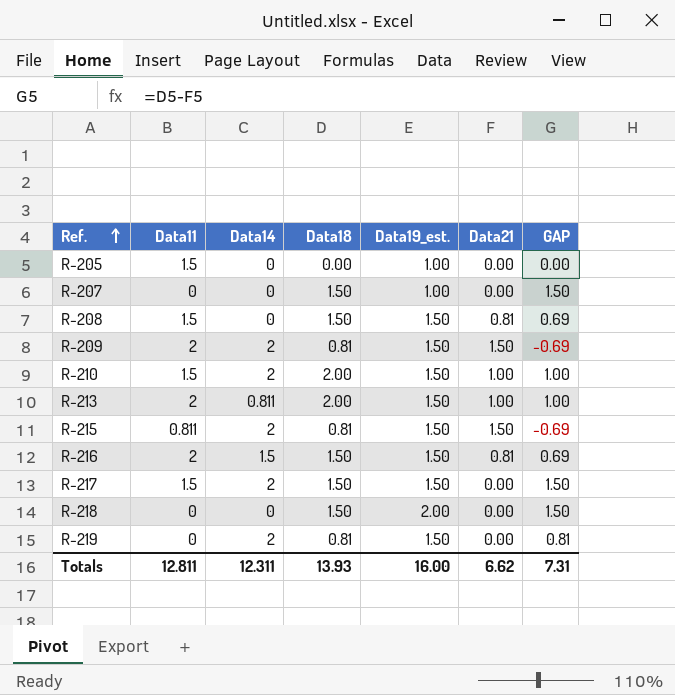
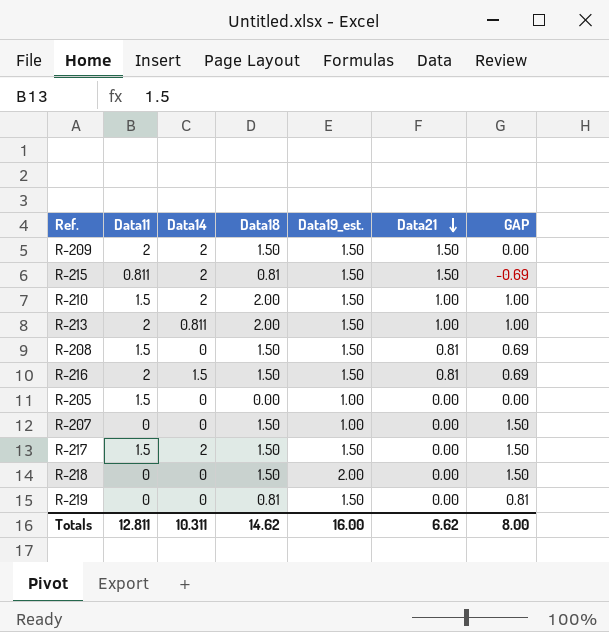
row order: Ref. ascending -> Data21 descending
R-209 | Data18: 0.81 -> 1.50
R-209 | GAP: -0.69 -> 0.00
R-219 | Data14: 2 -> 0
Totals | Data14: 12.311 -> 10.311
Totals | Data18: 13.93 -> 14.62
Totals | GAP: 7.31 -> 8.00

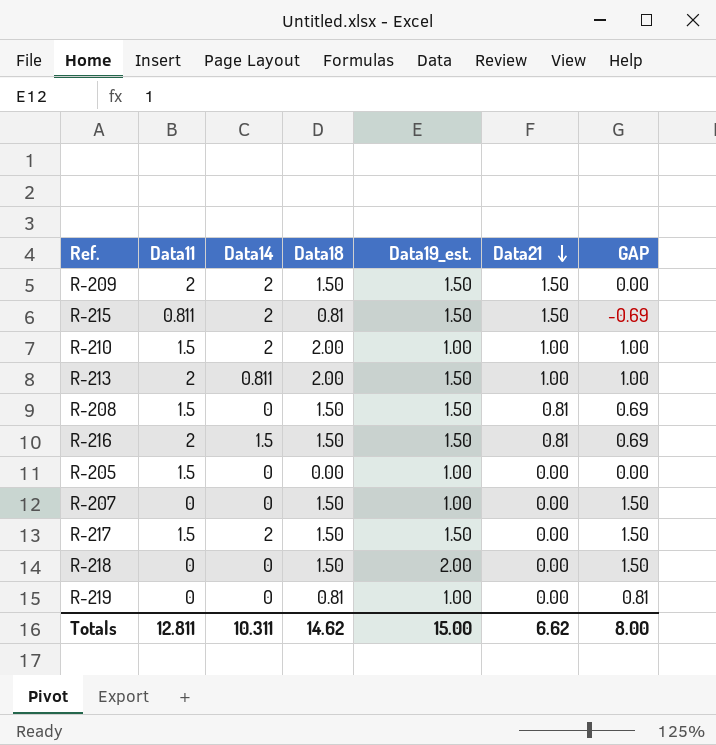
R-210 | Data19_est.: 1.50 -> 1.00
R-219 | Data19_est.: 1.50 -> 1.00
Totals | Data19_est.: 16.00 -> 15.00

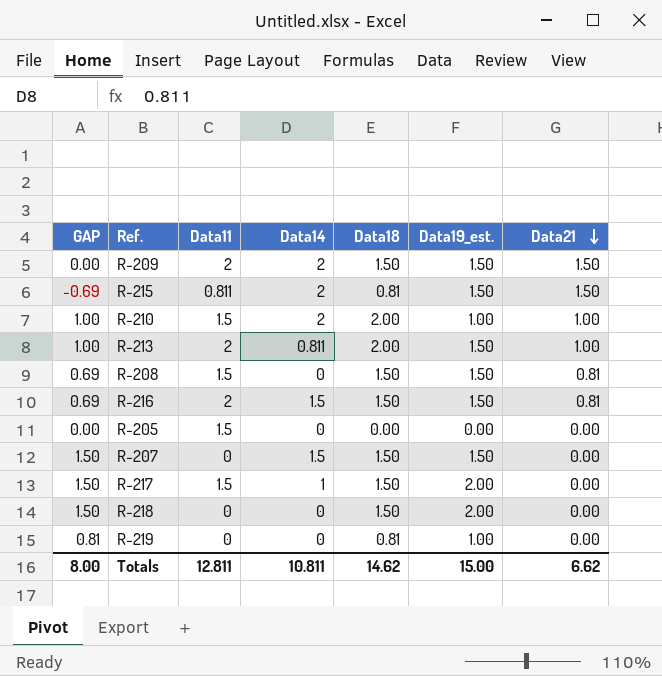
column GAP | position: 7 -> 1
R-205 | Data19_est.: 1.00 -> 0.00
R-207 | Data14: 0 -> 1.5
R-207 | Data19_est.: 1.00 -> 1.50
R-217 | Data14: 2 -> 1
R-217 | Data19_est.: 1.50 -> 2.00
Totals | Data14: 10.311 -> 10.811

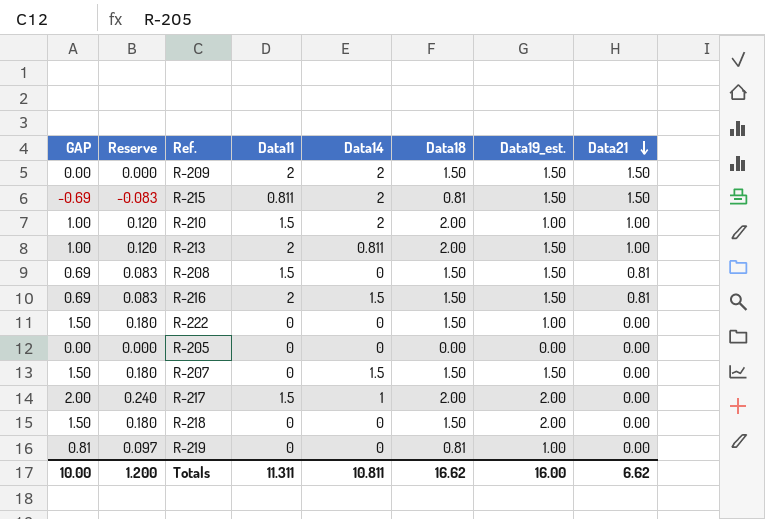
column Reserve | formula: none -> [GAP] * 0.12
row R-222: none -> 1.50 | 0.180 | 0 | 0 | 1.50 | 1.00 | 0.00
R-205 | Data11: 1.5 -> 0
R-217 | GAP: 1.50 -> 2.00
R-217 | Data18: 1.50 -> 2.00
Totals | GAP: 8.00 -> 10.00
Totals | Data11: 12.811 -> 11.311
Totals | Data18: 14.62 -> 16.62
Totals | Data19_est.: 15.00 -> 16.00

